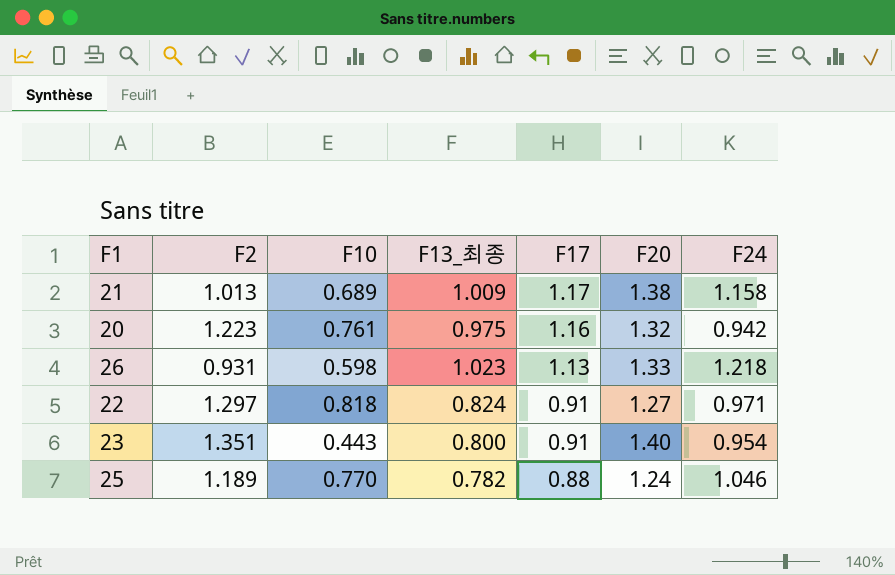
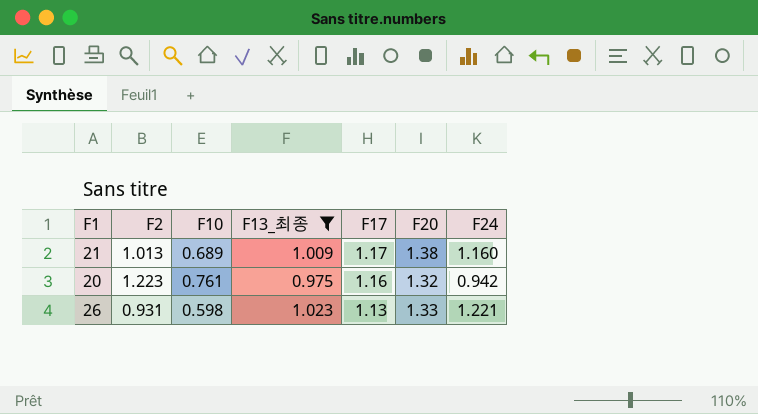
filter: none -> F13_최종 >= 0.975
21 | F24: 1.158 -> 1.160
26 | F24: 1.218 -> 1.221

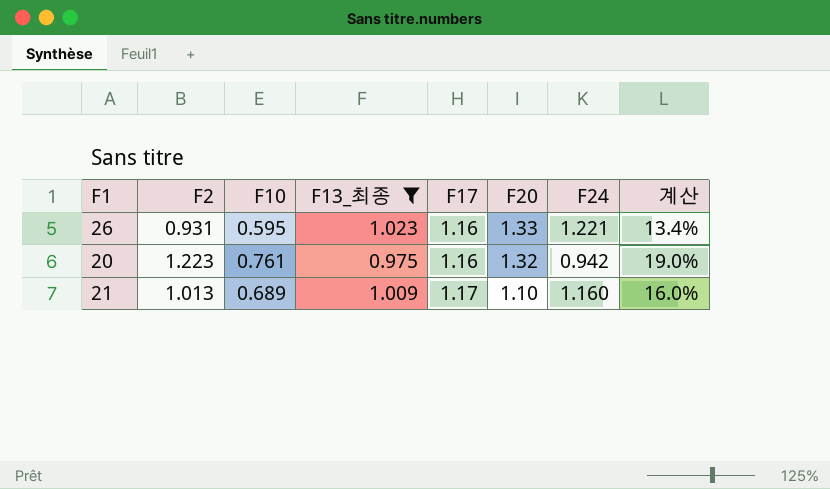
row order: F17 descending -> F17 ascending
column 계산 | formula: none -> ([F17] - [F13_최종]) / [F13_최종]
26 | F10: 0.598 -> 0.595
26 | F17: 1.13 -> 1.16
21 | F20: 1.38 -> 1.10

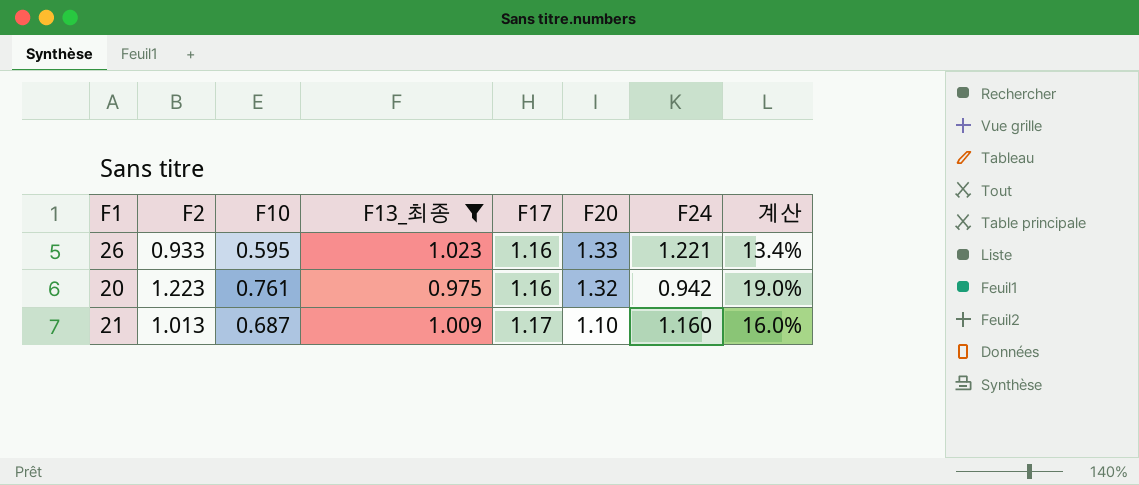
26 | F2: 0.931 -> 0.933
21 | F10: 0.689 -> 0.687

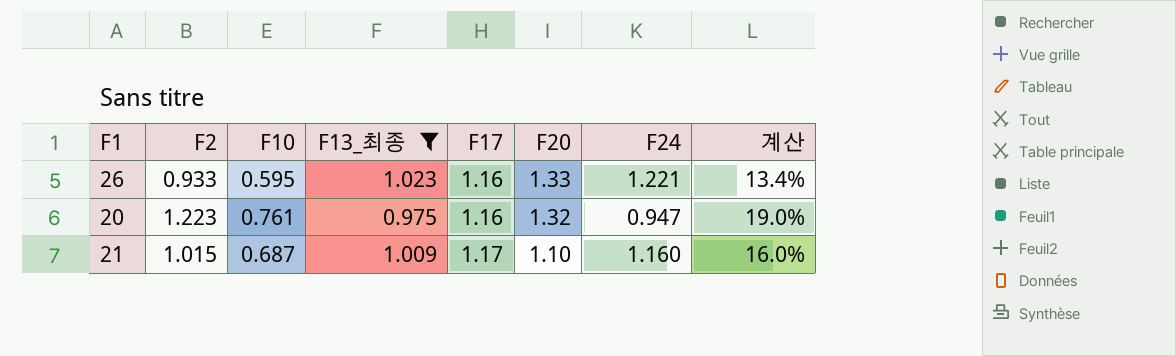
20 | F24: 0.942 -> 0.947
21 | F2: 1.013 -> 1.015

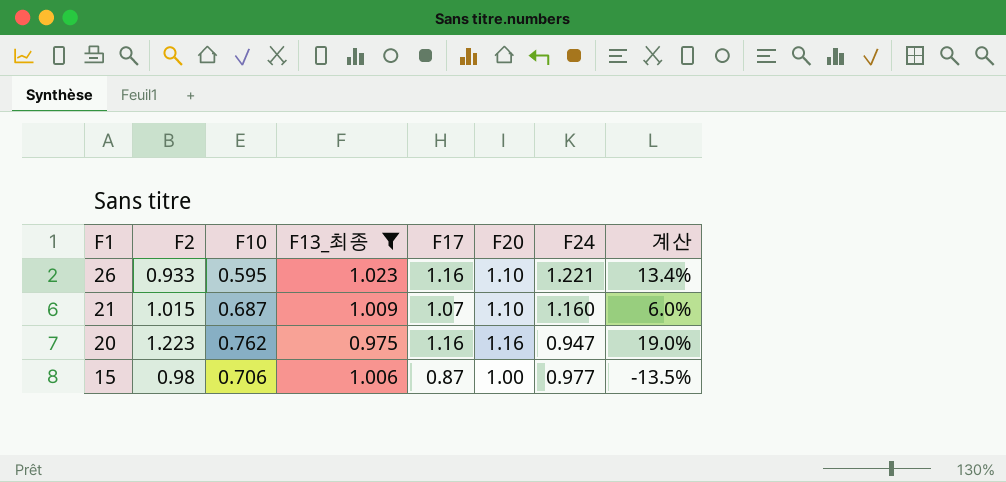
row order: F17 ascending -> F1 descending
26 | F20: 1.33 -> 1.10
21 | F17: 1.17 -> 1.07
21 | 계산: 16.0% -> 6.0%
20 | F10: 0.761 -> 0.762
20 | F20: 1.32 -> 1.16
row 15: none -> 0.98 | 0.706 | 1.006 | 0.87 | 1.00 | 0.977 | -13.5%

